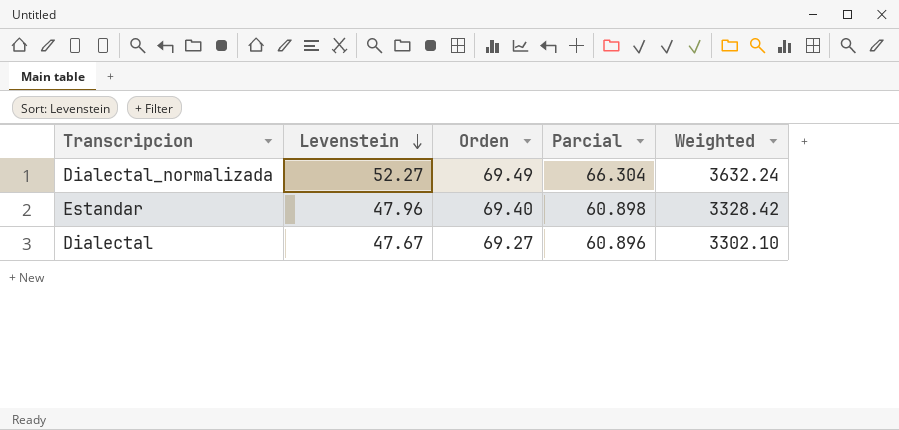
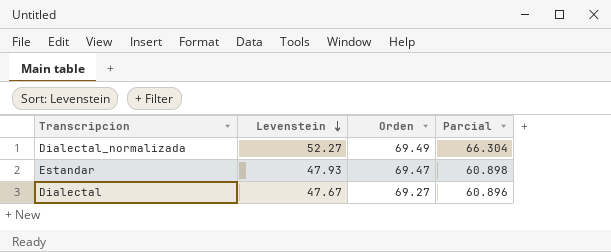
column Weighted | formula: [Levenstein] * [Orden] -> none
Estandar | Levenstein: 47.96 -> 47.93
Estandar | Orden: 69.40 -> 69.47

